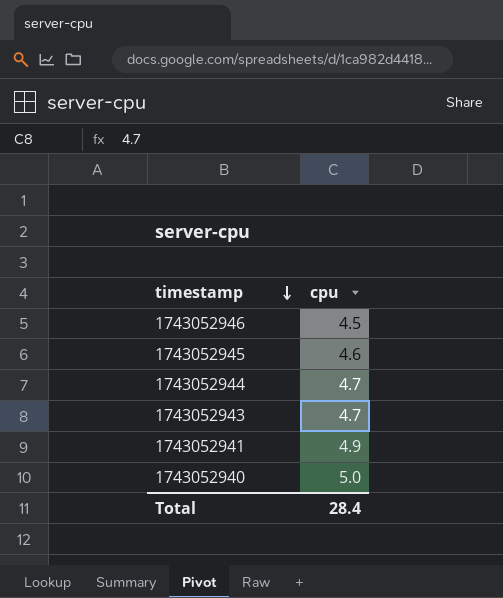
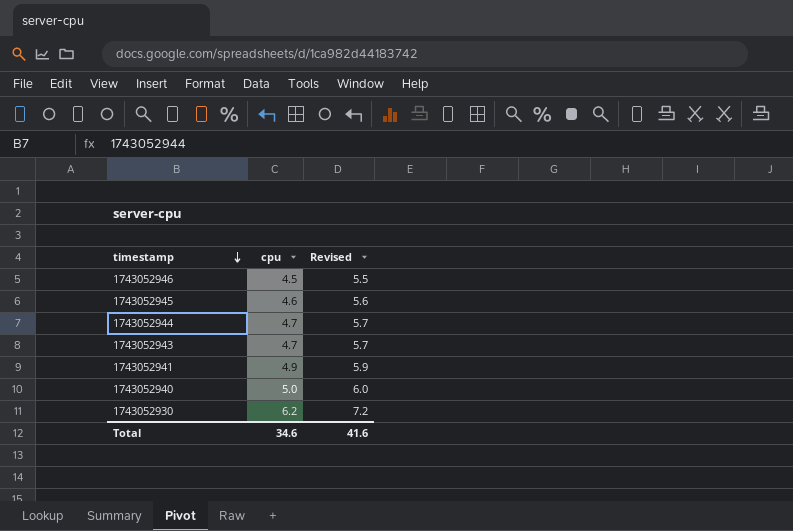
column Revised | formula: none -> [cpu] + 1
row 1743052930: none -> 6.2 | 7.2
Total | cpu: 28.4 -> 34.6

